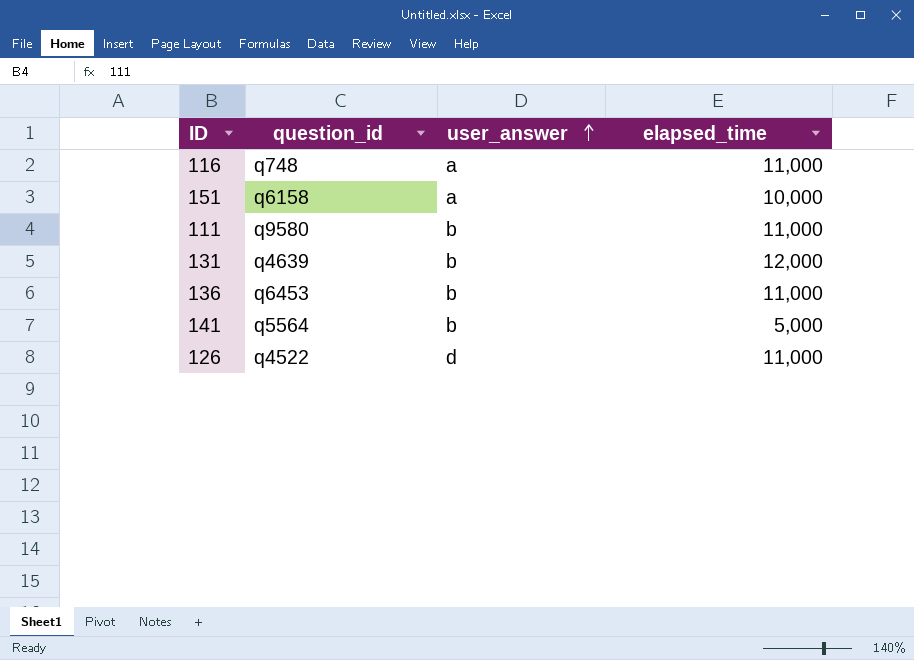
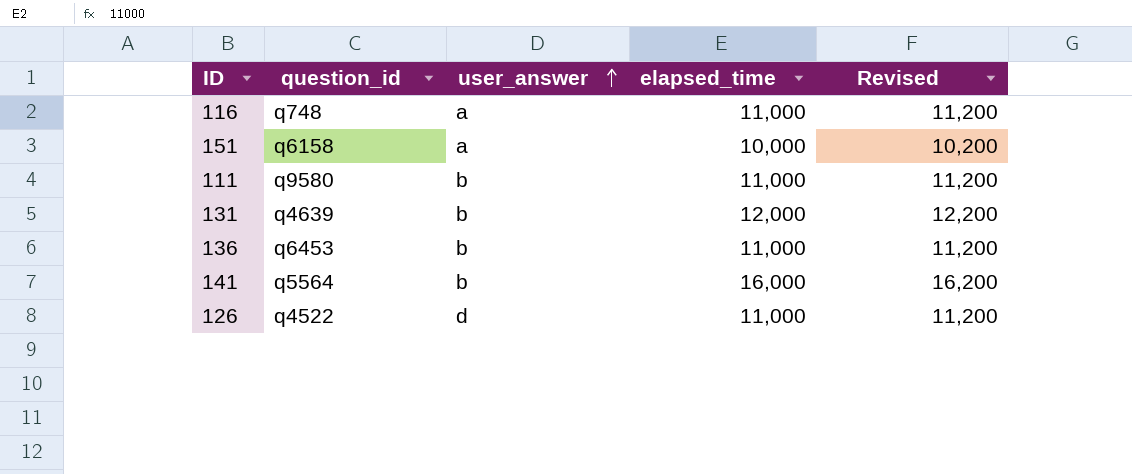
column Revised | formula: none -> [elapsed_time] + 200
141 | elapsed_time: 5,000 -> 16,000

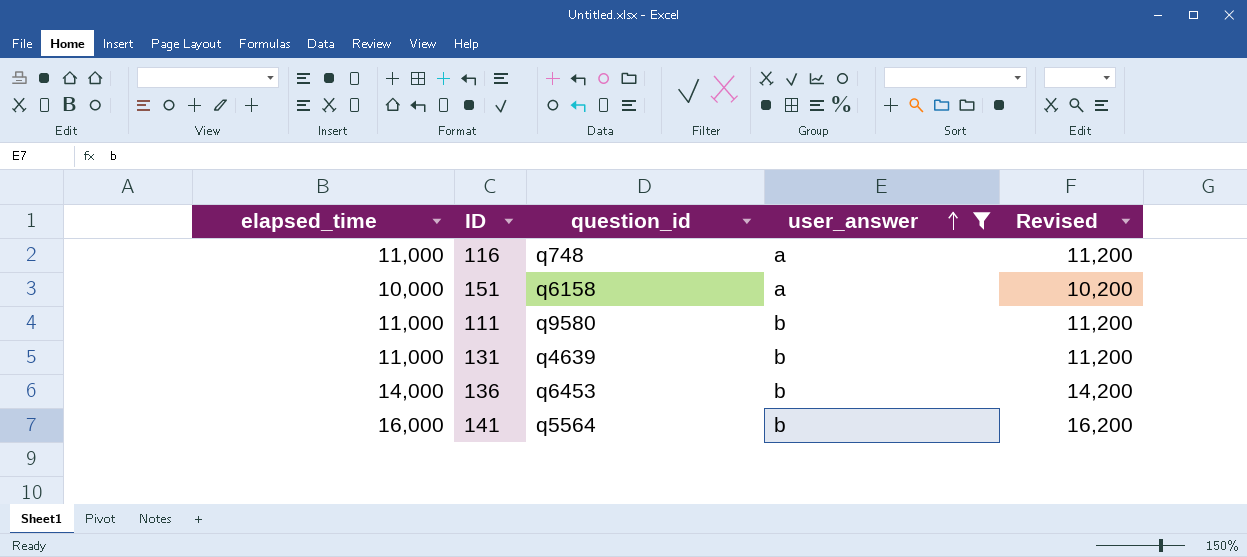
filter: none -> user_answer != d
column elapsed_time | position: 4 -> 1
131 | elapsed_time: 12,000 -> 11,000
131 | Revised: 12,200 -> 11,200
136 | elapsed_time: 11,000 -> 14,000
136 | Revised: 11,200 -> 14,200

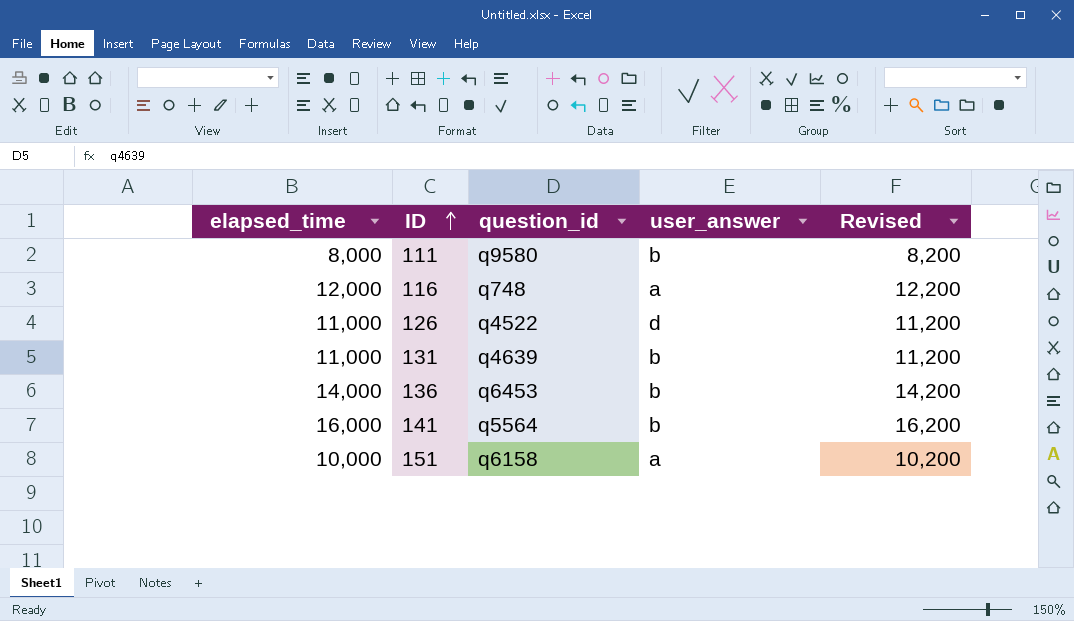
filter: user_answer != d -> none
row order: user_answer ascending -> ID ascending
111 | elapsed_time: 11,000 -> 8,000
111 | Revised: 11,200 -> 8,200
116 | elapsed_time: 11,000 -> 12,000
116 | Revised: 11,200 -> 12,200

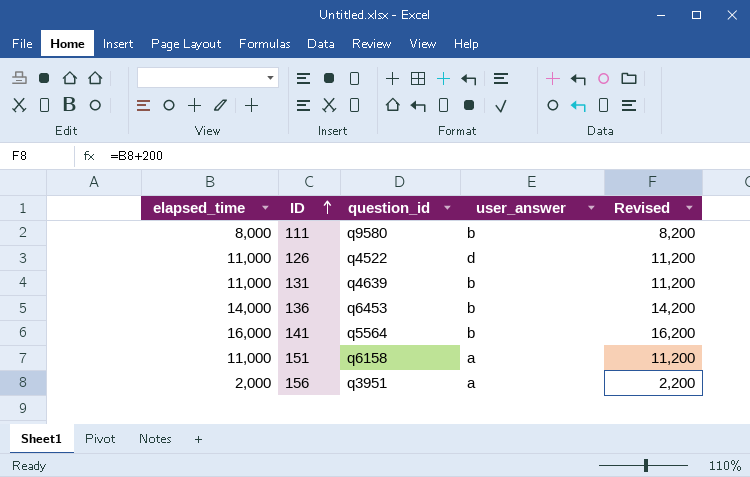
row 116: 12,000 | q748 | a | 12,200 -> none
151 | elapsed_time: 10,000 -> 11,000
151 | Revised: 10,200 -> 11,200
row 156: none -> 2,000 | q3951 | a | 2,200

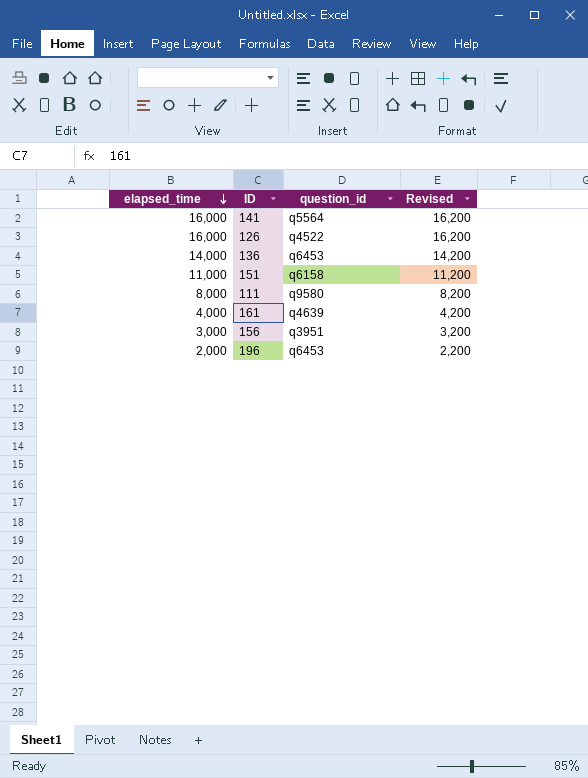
row order: ID ascending -> elapsed_time descending
column user_answer | position: 4 -> none
row 131: 11,000 | q4639 | b | 11,200 -> none
126 | elapsed_time: 11,000 -> 16,000
126 | Revised: 11,200 -> 16,200
row 161: none -> 4,000 | q4639 | 4,200
156 | elapsed_time: 2,000 -> 3,000
156 | Revised: 2,200 -> 3,200
row 196: none -> 2,000 | q6453 | 2,200

